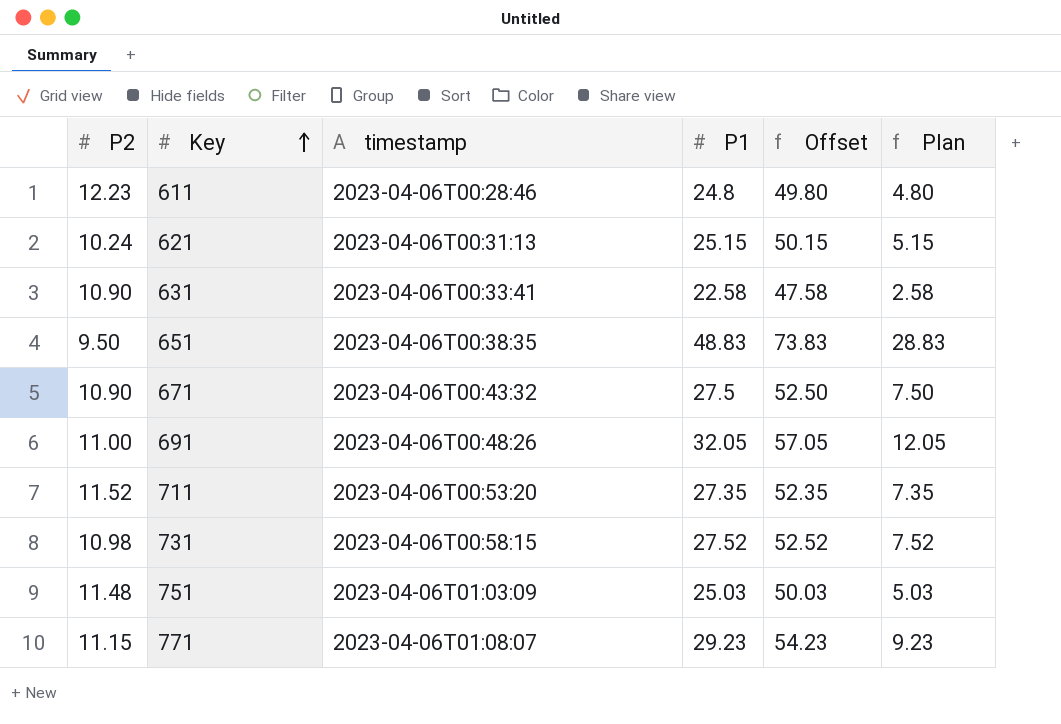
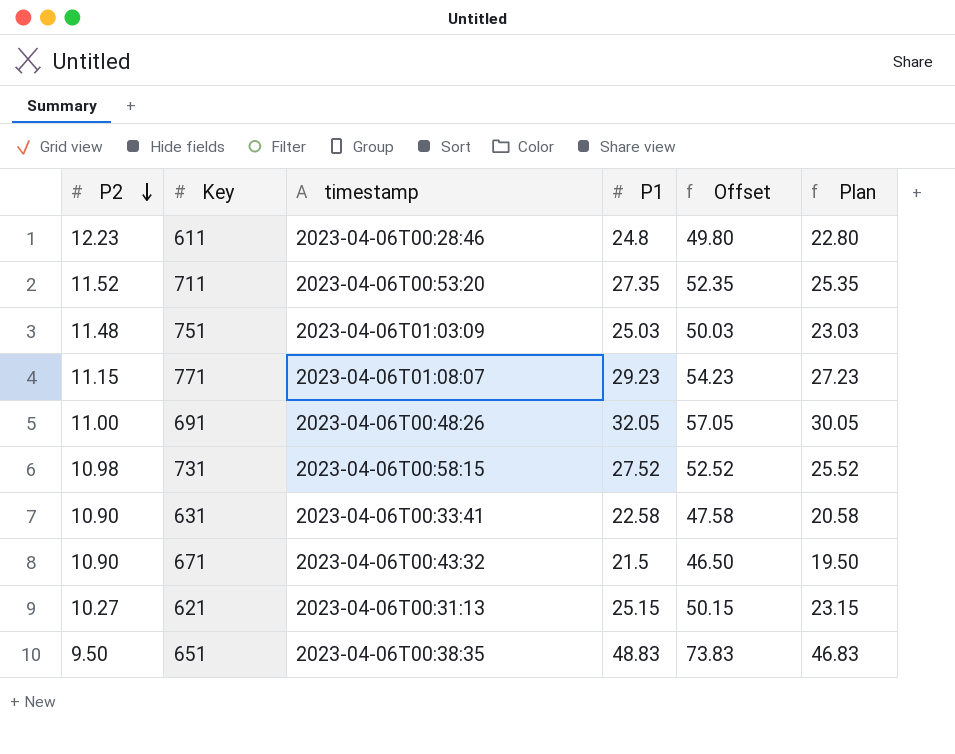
row order: Key ascending -> P2 descending
column Plan | formula: [P1] - 20 -> [P1] - 2
671 | P1: 27.5 -> 21.5
671 | Offset: 52.50 -> 46.50
621 | P2: 10.24 -> 10.27

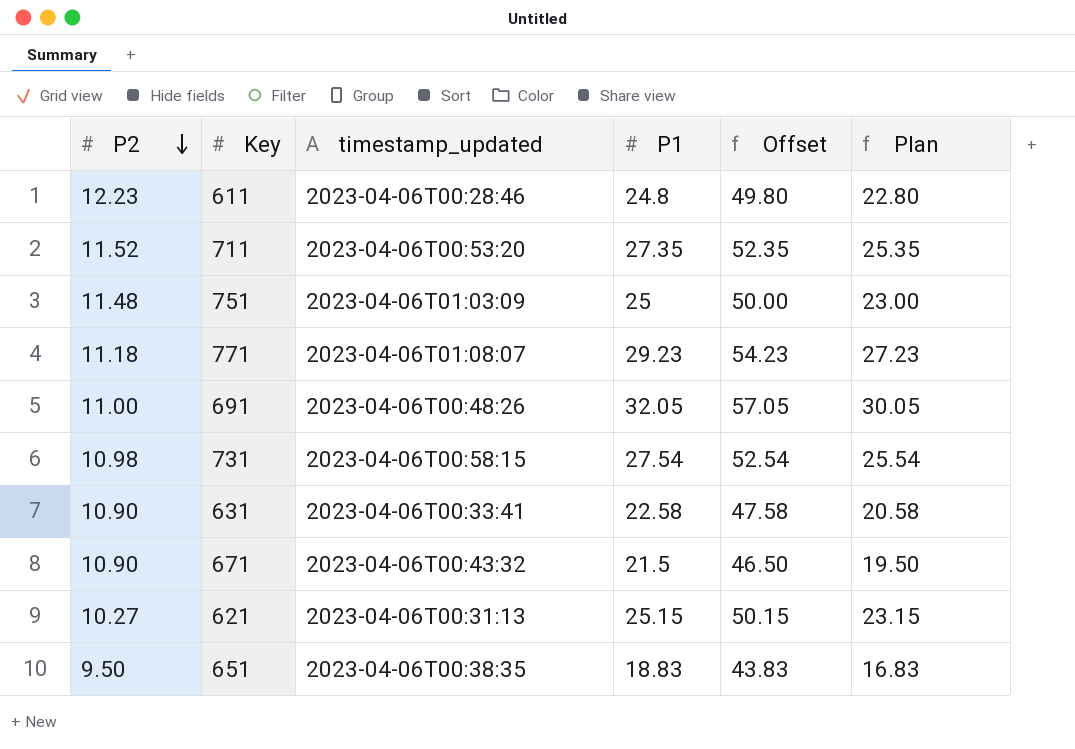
column name: timestamp -> timestamp_updated
751 | P1: 25.03 -> 25
751 | Offset: 50.03 -> 50.00
751 | Plan: 23.03 -> 23.00
771 | P2: 11.15 -> 11.18
731 | P1: 27.52 -> 27.54
731 | Offset: 52.52 -> 52.54
731 | Plan: 25.52 -> 25.54
651 | P1: 48.83 -> 18.83
651 | Offset: 73.83 -> 43.83
651 | Plan: 46.83 -> 16.83

